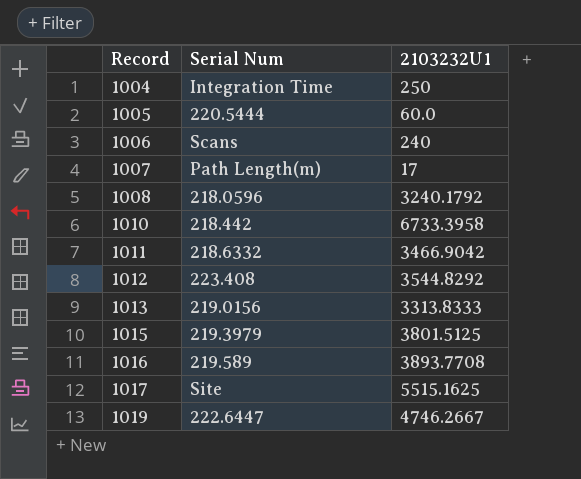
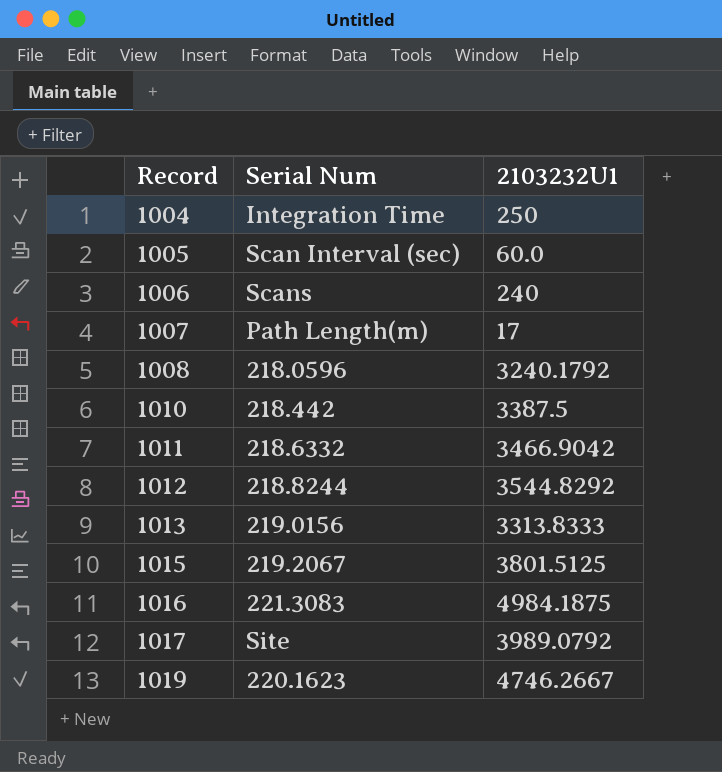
1005 | Serial Num: 220.5444 -> Scan Interval (sec)
1010 | 2103232U1: 6733.3958 -> 3387.5
1012 | Serial Num: 223.408 -> 218.8244
1015 | Serial Num: 219.3979 -> 219.2067
1016 | Serial Num: 219.589 -> 221.3083
1016 | 2103232U1: 3893.7708 -> 4984.1875
1017 | 2103232U1: 5515.1625 -> 3989.0792
1019 | Serial Num: 222.6447 -> 220.1623

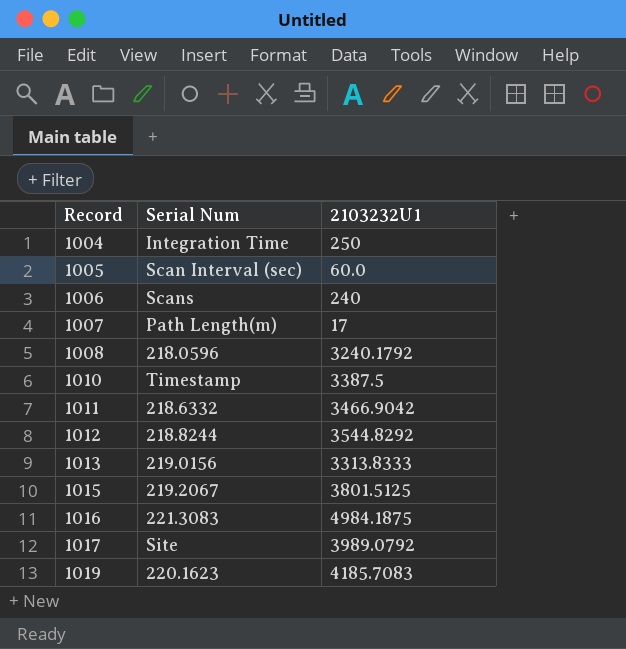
1010 | Serial Num: 218.442 -> Timestamp
1019 | 2103232U1: 4746.2667 -> 4185.7083

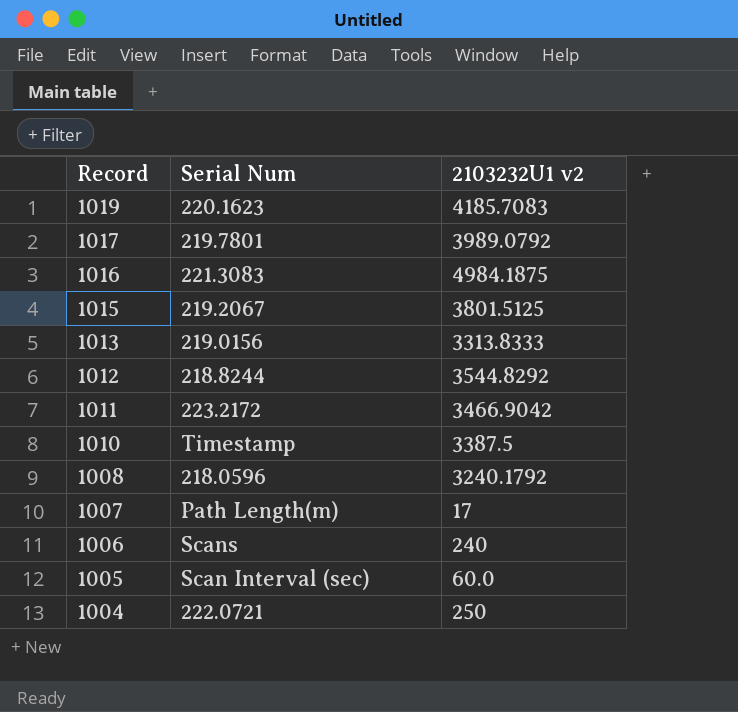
row order: Record ascending -> Record descending
column name: 2103232U1 -> 2103232U1 v2
1017 | Serial Num: Site -> 219.7801
1011 | Serial Num: 218.6332 -> 223.2172
1004 | Serial Num: Integration Time -> 222.0721

